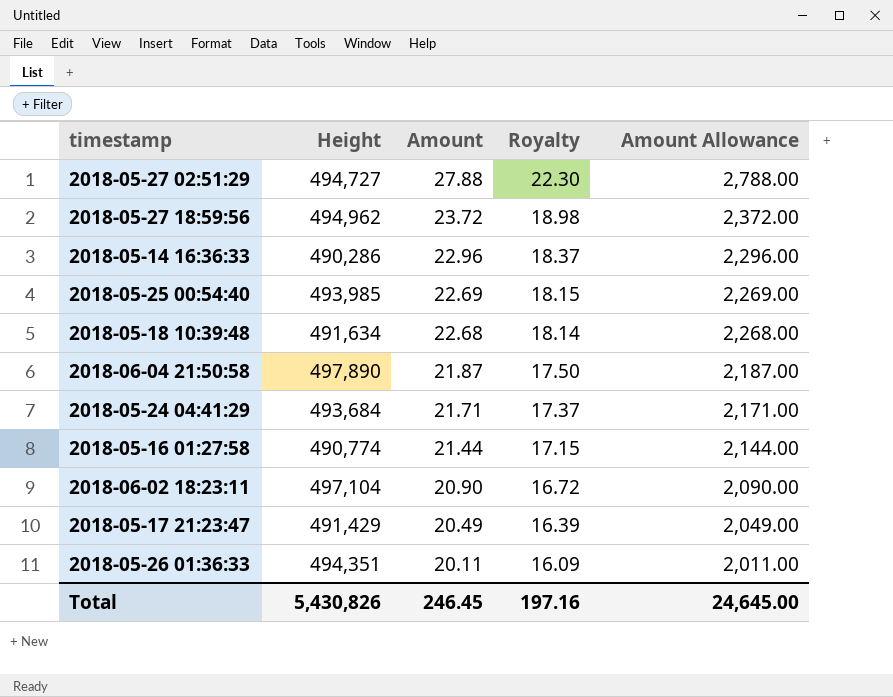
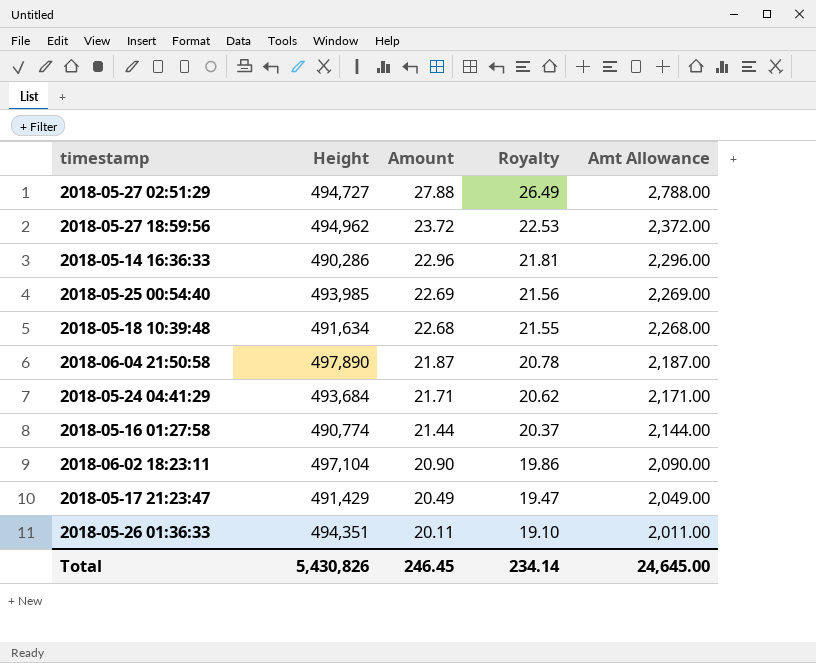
column Royalty | formula: [Amount] * 0.8 -> [Amount] * 0.95
column name: Amount Allowance -> Amt Allowance
Total | Royalty: 197.16 -> 234.14

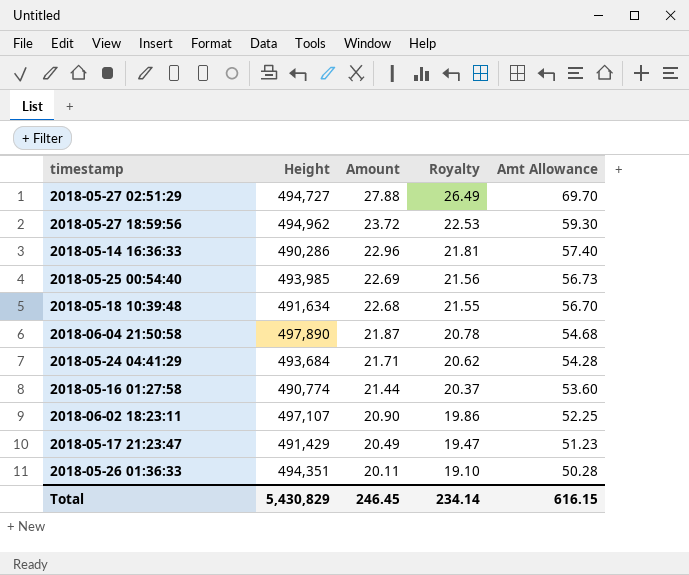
column Amt Allowance | formula: [Amount] * 100 -> [Amount] * 2.5
2018-06-02 18:23:11 | Height: 497,104 -> 497,107
Total | Height: 5,430,826 -> 5,430,829
Total | Amt Allowance: 24,645.00 -> 616.15

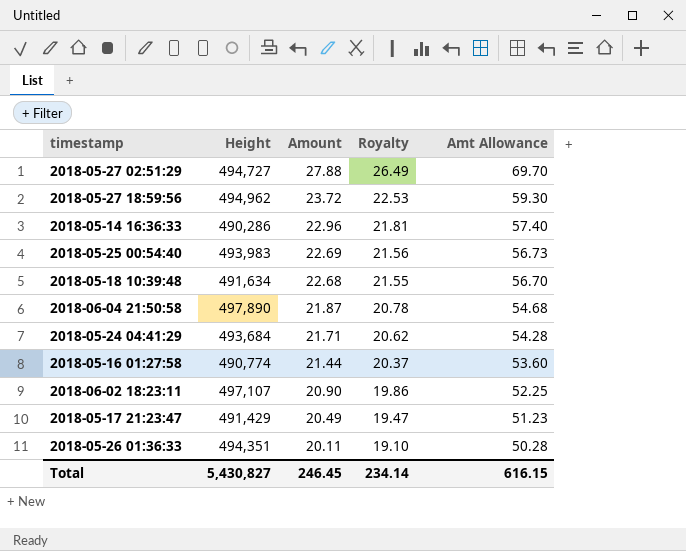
2018-05-25 00:54:40 | Height: 493,985 -> 493,983
Total | Height: 5,430,829 -> 5,430,827

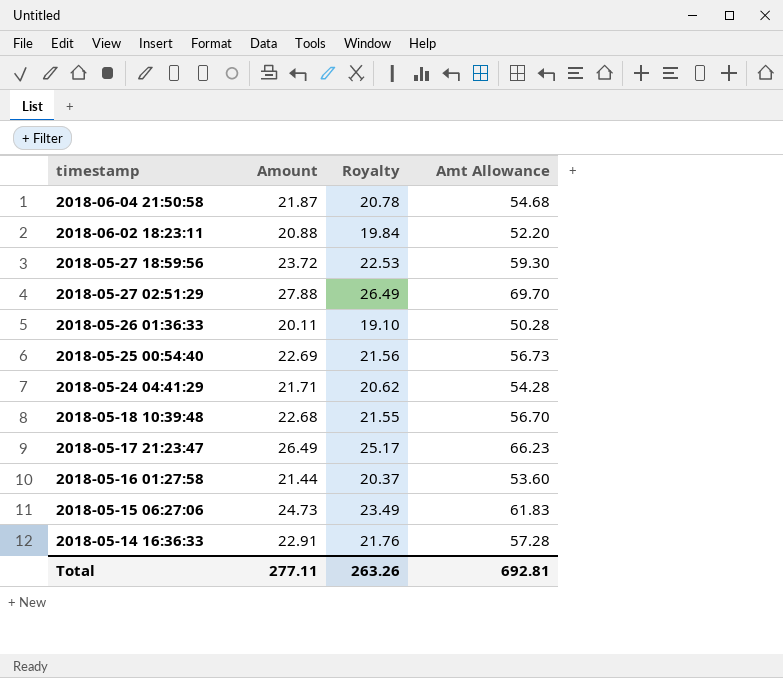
row order: Amount descending -> timestamp descending
column Height | position: 2 -> none
2018-06-02 18:23:11 | Amount: 20.90 -> 20.88
2018-06-02 18:23:11 | Royalty: 19.86 -> 19.84
2018-06-02 18:23:11 | Amt Allowance: 52.25 -> 52.20
2018-05-17 21:23:47 | Amount: 20.49 -> 26.49
2018-05-17 21:23:47 | Royalty: 19.47 -> 25.17
2018-05-17 21:23:47 | Amt Allowance: 51.23 -> 66.23
row 2018-05-15 06:27:06: none -> 24.73 | 23.49 | 61.83
2018-05-14 16:36:33 | Amount: 22.96 -> 22.91
2018-05-14 16:36:33 | Royalty: 21.81 -> 21.76
2018-05-14 16:36:33 | Amt Allowance: 57.40 -> 57.28
Total | Amount: 246.45 -> 277.11
Total | Royalty: 234.14 -> 263.26
Total | Amt Allowance: 616.15 -> 692.81

